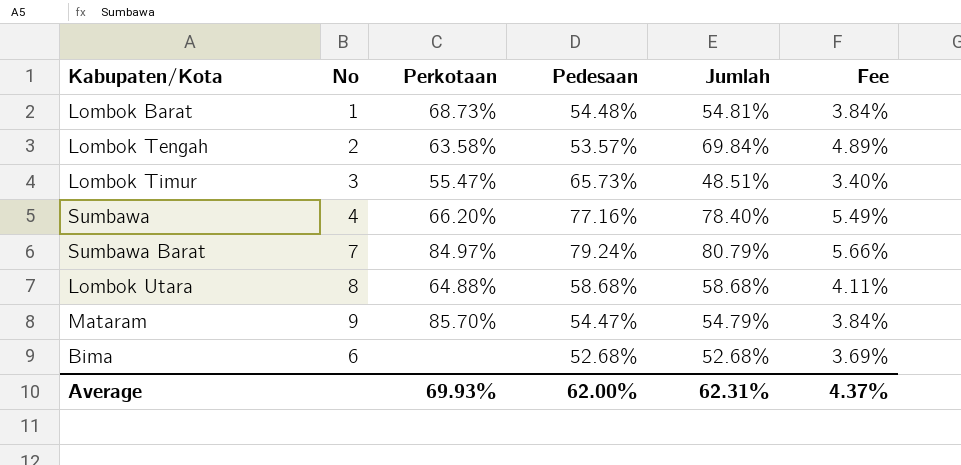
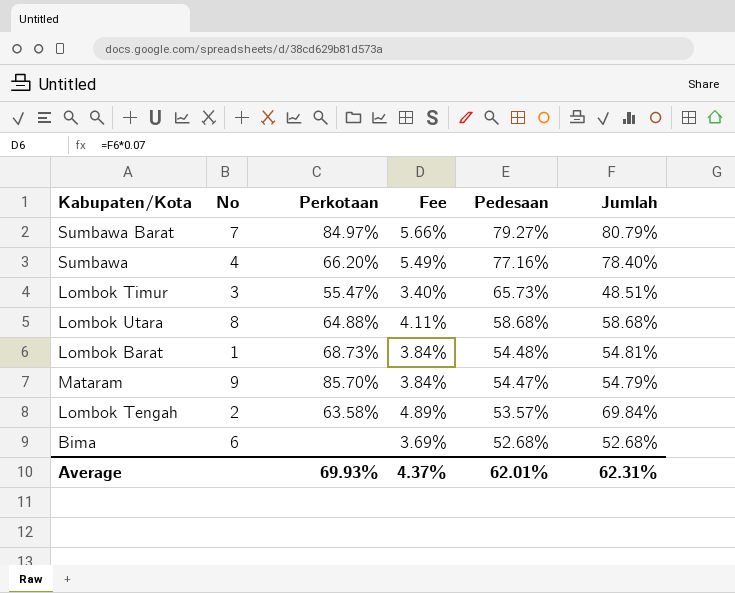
row order: none -> Pedesaan descending
column Fee | position: 6 -> 4
Sumbawa Barat | Pedesaan: 79.24% -> 79.27%
Average | Pedesaan: 62.00% -> 62.01%

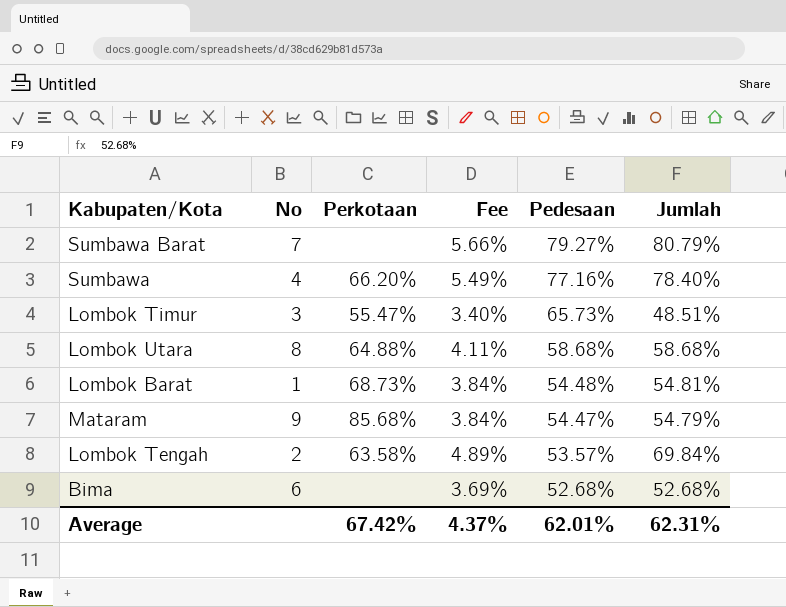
Sumbawa Barat | Perkotaan: 84.97% -> none
Mataram | Perkotaan: 85.70% -> 85.68%
Average | Perkotaan: 69.93% -> 67.42%

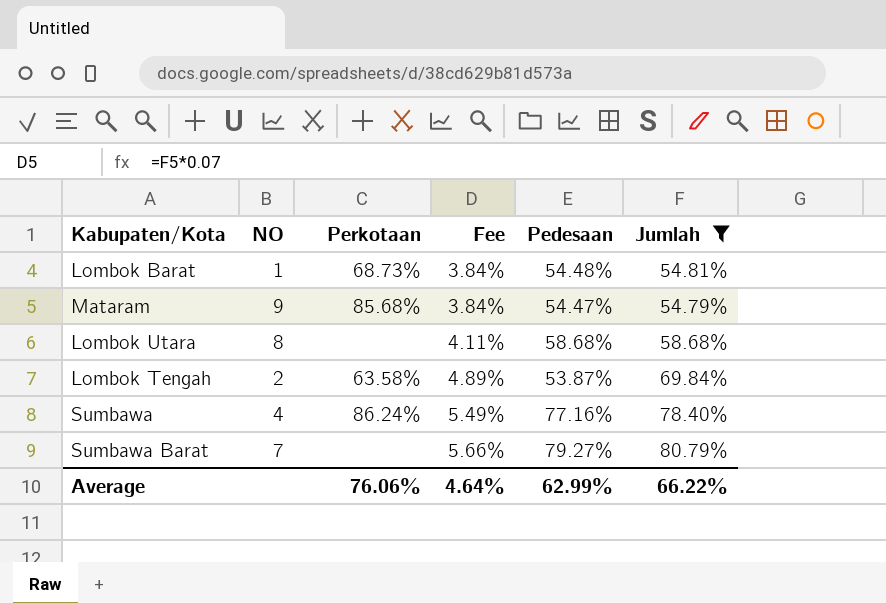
filter: none -> Jumlah >= 54.79%
row order: Pedesaan descending -> Fee ascending
column name: No -> NO
Lombok Utara | Perkotaan: 64.88% -> none
Lombok Tengah | Pedesaan: 53.57% -> 53.87%
Sumbawa | Perkotaan: 66.20% -> 86.24%
Average | Perkotaan: 67.42% -> 76.06%
Average | Fee: 4.37% -> 4.64%
Average | Pedesaan: 62.01% -> 62.99%
Average | Jumlah: 62.31% -> 66.22%

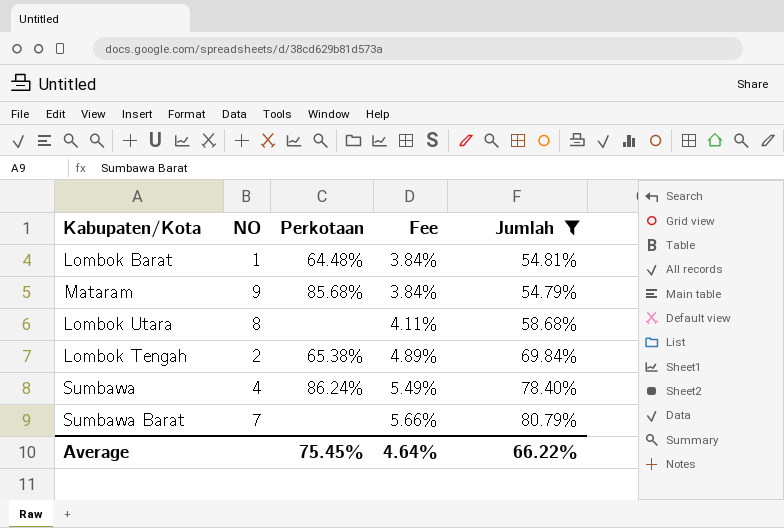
column Pedesaan | position: 5 -> none
Lombok Barat | Perkotaan: 68.73% -> 64.48%
Lombok Tengah | Perkotaan: 63.58% -> 65.38%
Average | Perkotaan: 76.06% -> 75.45%

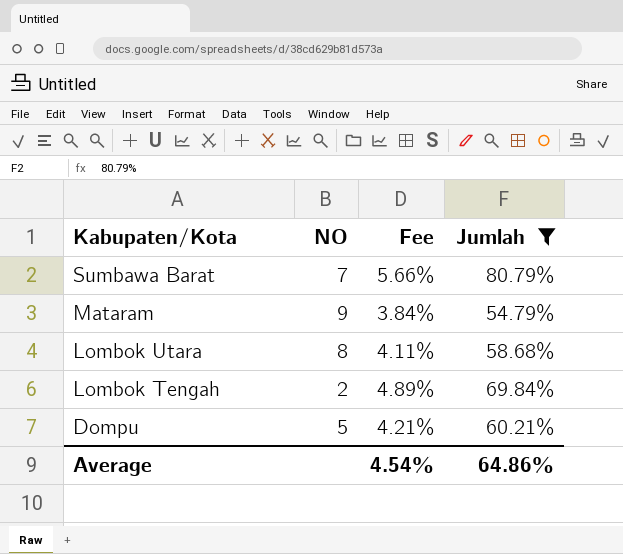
row order: Fee ascending -> Kabupaten/Kota descending
column Perkotaan | position: 3 -> none
row Lombok Barat: 1 | 64.48% | 3.84% | 54.81% -> none
row Sumbawa: 4 | 86.24% | 5.49% | 78.40% -> none
row Dompu: none -> 5 | 4.21% | 60.21%
Average | Fee: 4.64% -> 4.54%
Average | Jumlah: 66.22% -> 64.86%

